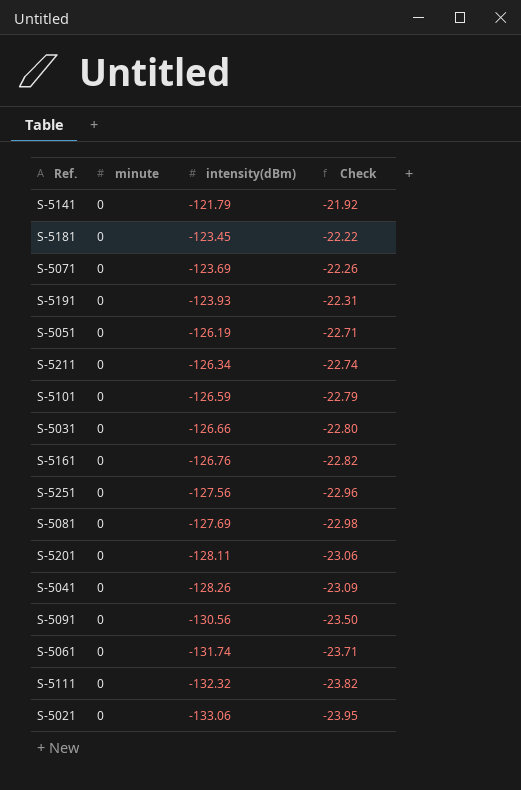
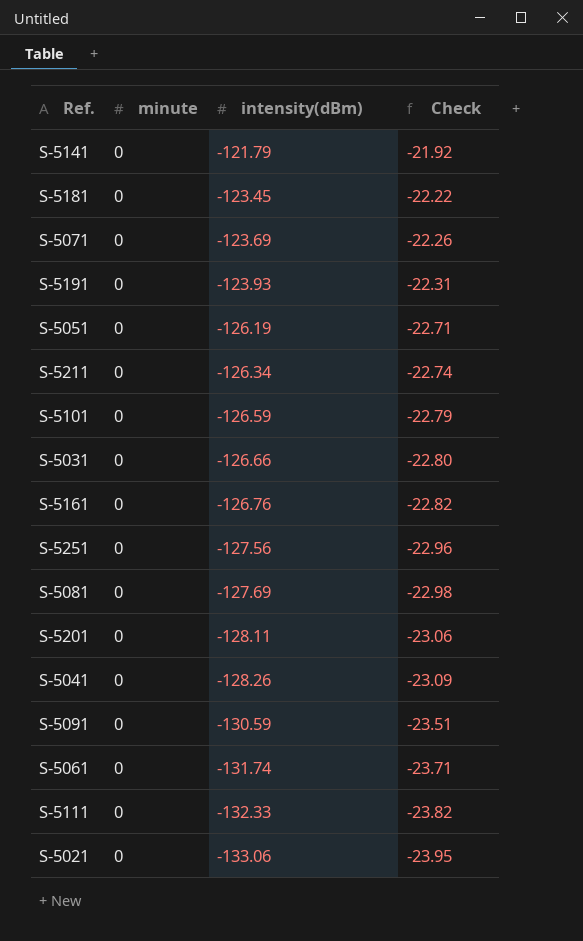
S-5091 | intensity(dBm): -130.56 -> -130.59
S-5091 | Check: -23.50 -> -23.51
S-5111 | intensity(dBm): -132.32 -> -132.33

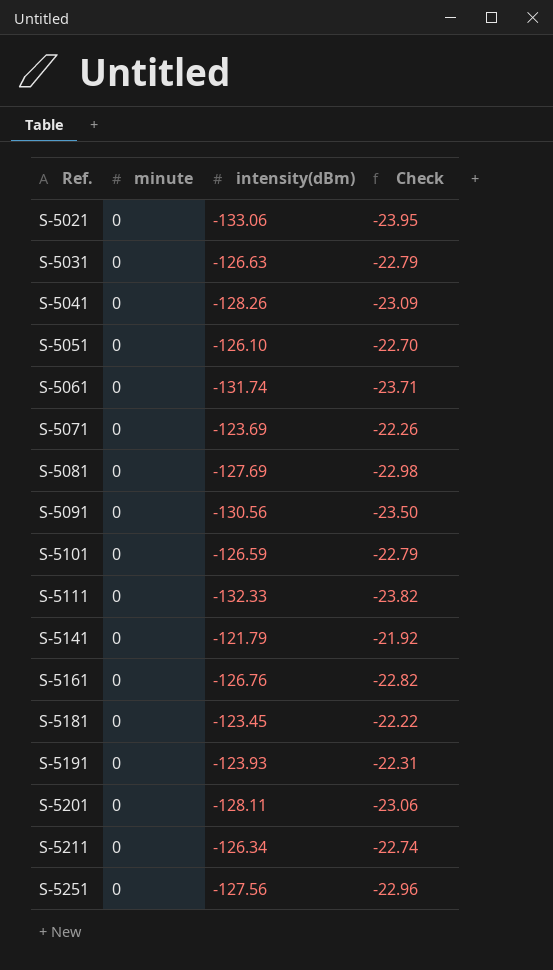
row order: intensity(dBm) descending -> Ref. ascending
S-5031 | intensity(dBm): -126.66 -> -126.63
S-5031 | Check: -22.80 -> -22.79
S-5051 | intensity(dBm): -126.19 -> -126.10
S-5051 | Check: -22.71 -> -22.70
S-5091 | intensity(dBm): -130.59 -> -130.56
S-5091 | Check: -23.51 -> -23.50

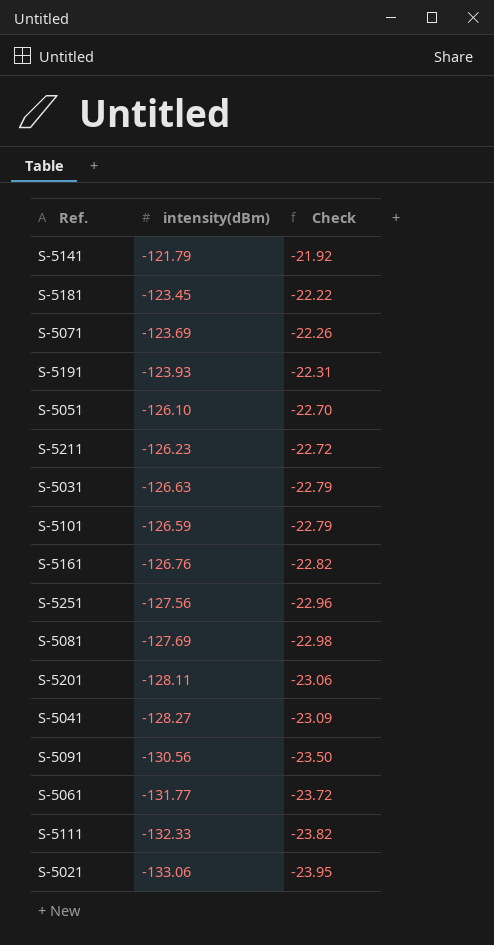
row order: Ref. ascending -> Check descending
column minute | position: 2 -> none
S-5211 | intensity(dBm): -126.34 -> -126.23
S-5211 | Check: -22.74 -> -22.72
S-5041 | intensity(dBm): -128.26 -> -128.27
S-5061 | intensity(dBm): -131.74 -> -131.77
S-5061 | Check: -23.71 -> -23.72

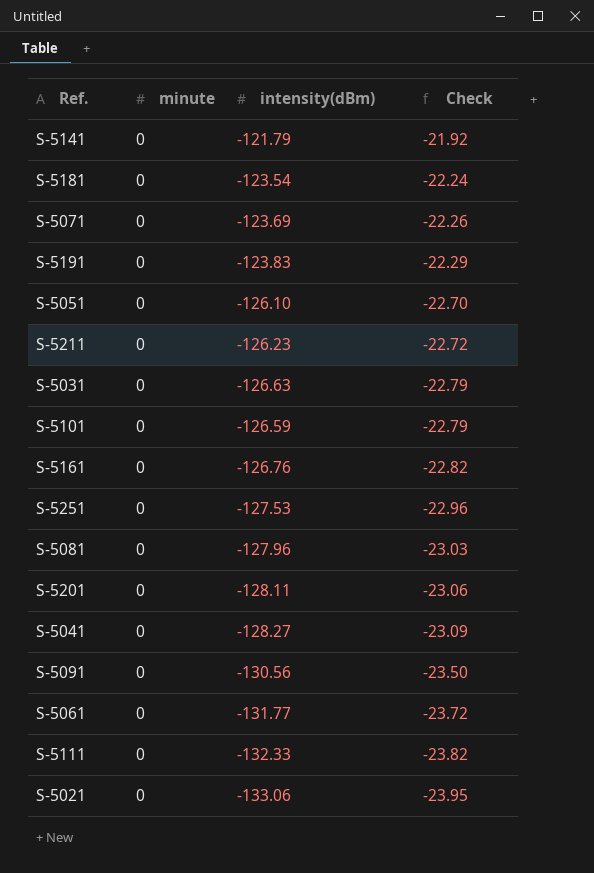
column minute | position: none -> 2
S-5181 | intensity(dBm): -123.45 -> -123.54
S-5181 | Check: -22.22 -> -22.24
S-5191 | intensity(dBm): -123.93 -> -123.83
S-5191 | Check: -22.31 -> -22.29
S-5251 | intensity(dBm): -127.56 -> -127.53
S-5081 | intensity(dBm): -127.69 -> -127.96
S-5081 | Check: -22.98 -> -23.03

